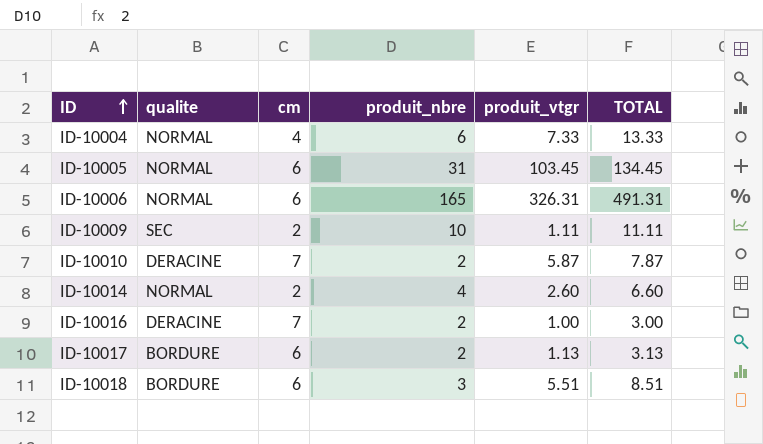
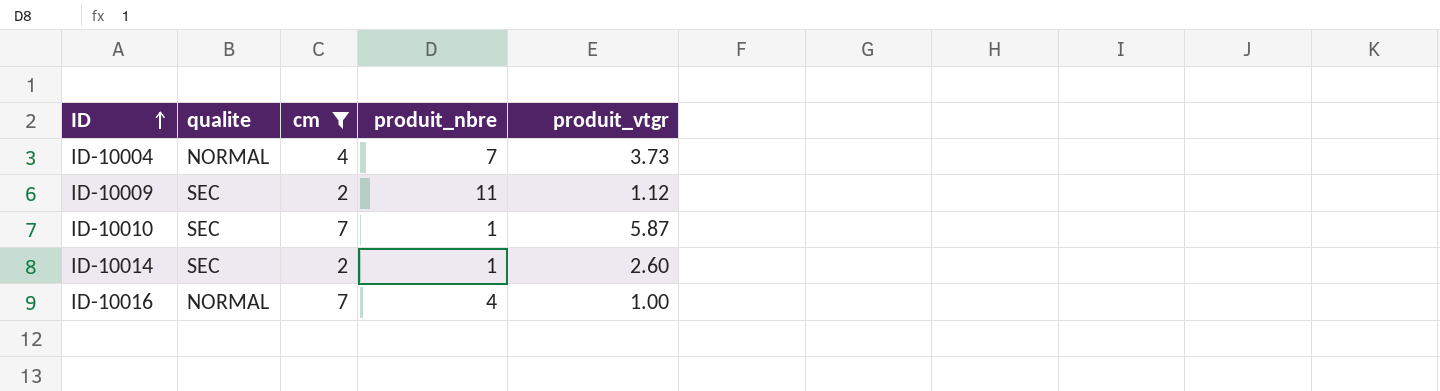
filter: none -> cm != 6
column TOTAL | formula: [produit_nbre] + [produit_vtgr] -> none
ID-10004 | produit_nbre: 6 -> 7
ID-10004 | produit_vtgr: 7.33 -> 3.73
ID-10009 | produit_nbre: 10 -> 11
ID-10009 | produit_vtgr: 1.11 -> 1.12
ID-10010 | qualite: DERACINE -> SEC
ID-10010 | produit_nbre: 2 -> 1
ID-10014 | qualite: NORMAL -> SEC
ID-10014 | produit_nbre: 4 -> 1
ID-10016 | qualite: DERACINE -> NORMAL
ID-10016 | produit_nbre: 2 -> 4

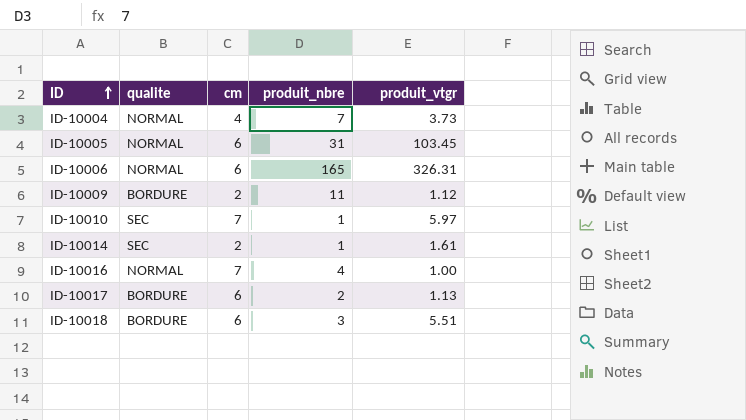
filter: cm != 6 -> none
ID-10009 | qualite: SEC -> BORDURE
ID-10010 | produit_vtgr: 5.87 -> 5.97
ID-10014 | produit_vtgr: 2.60 -> 1.61

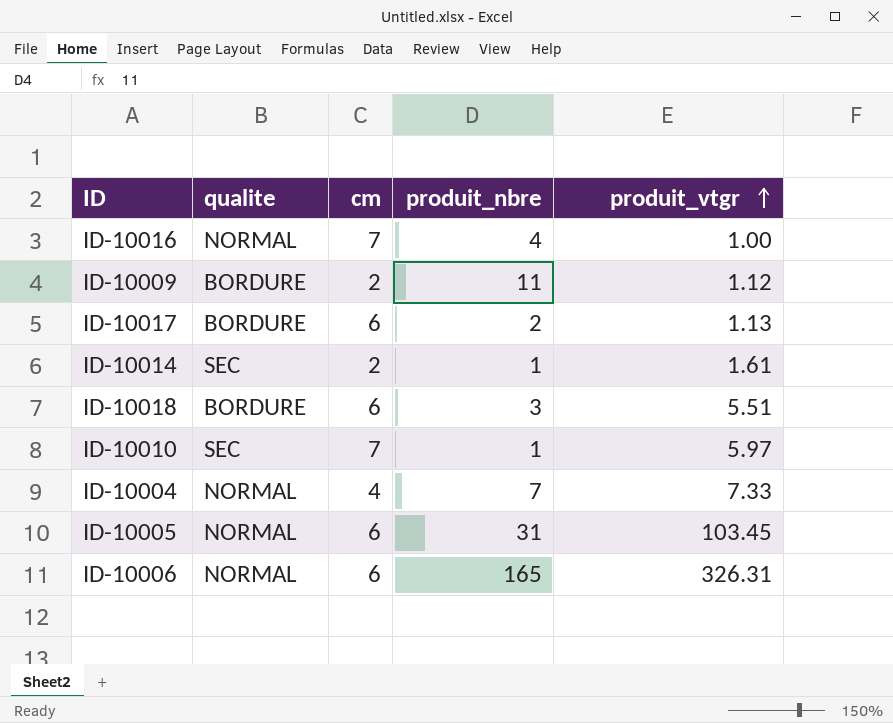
row order: ID ascending -> produit_vtgr ascending
ID-10004 | produit_vtgr: 3.73 -> 7.33

